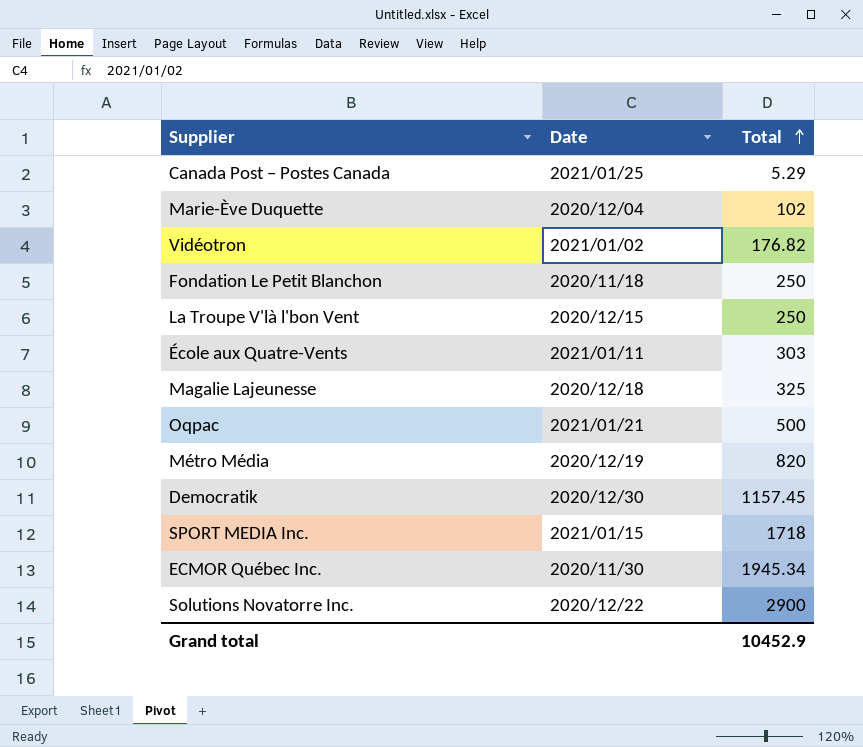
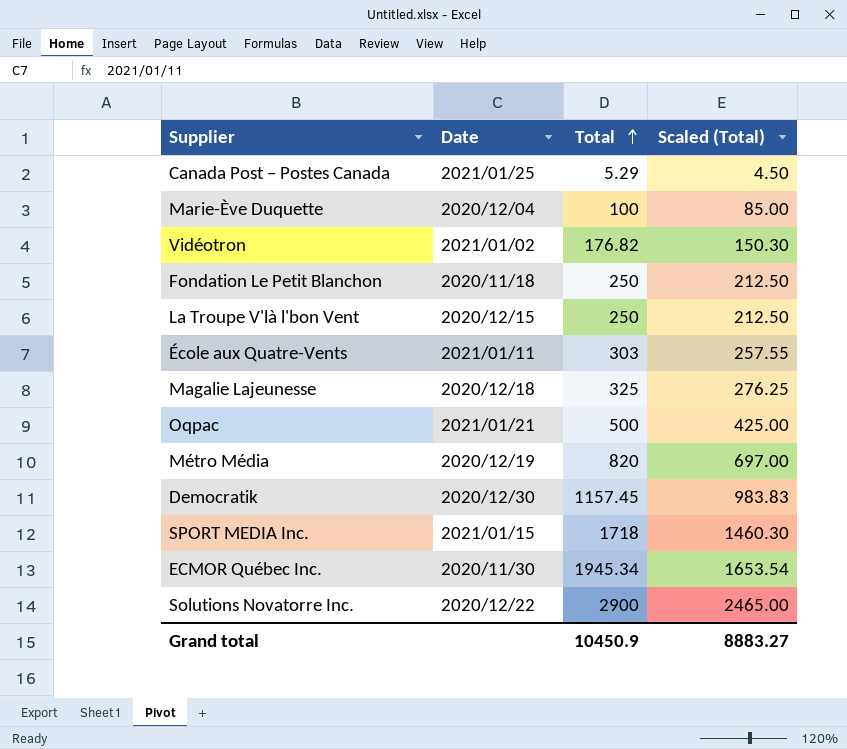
column Scaled (Total) | formula: none -> [Total] * 0.85
Marie-Ève Duquette | Total: 102 -> 100
Grand total | Total: 10452.9 -> 10450.9

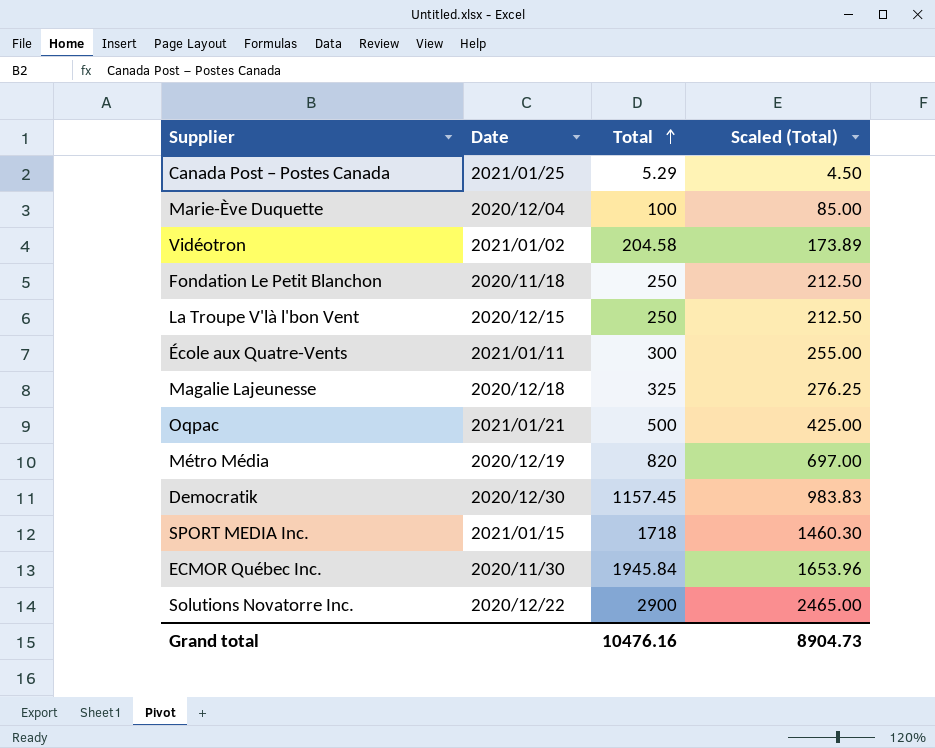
Vidéotron | Total: 176.82 -> 204.58
Vidéotron | Scaled (Total): 150.30 -> 173.89
École aux Quatre-Vents | Total: 303 -> 300
École aux Quatre-Vents | Scaled (Total): 257.55 -> 255.00
ECMOR Québec Inc. | Total: 1945.34 -> 1945.84
ECMOR Québec Inc. | Scaled (Total): 1653.54 -> 1653.96
Grand total | Total: 10450.9 -> 10476.16
Grand total | Scaled (Total): 8883.27 -> 8904.73

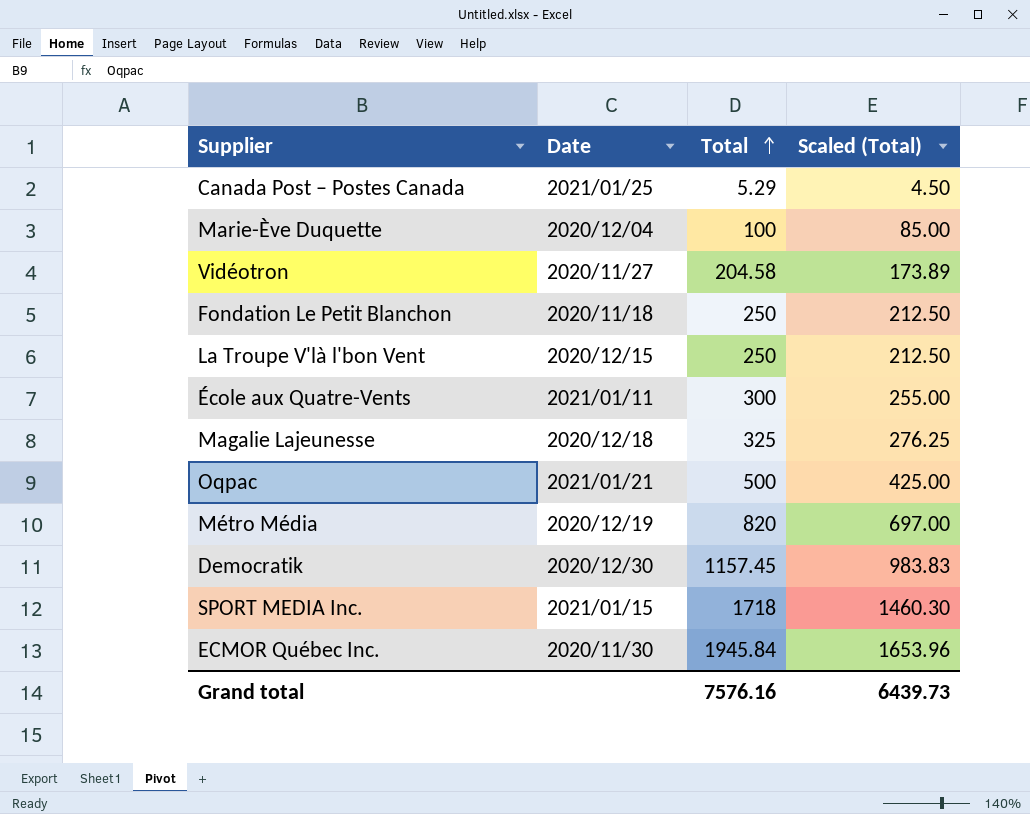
row Solutions Novatorre Inc.: 2020/12/22 | 2900 | 2465.00 -> none
Vidéotron | Date: 2021/01/02 -> 2020/11/27
Grand total | Total: 10476.16 -> 7576.16
Grand total | Scaled (Total): 8904.73 -> 6439.73

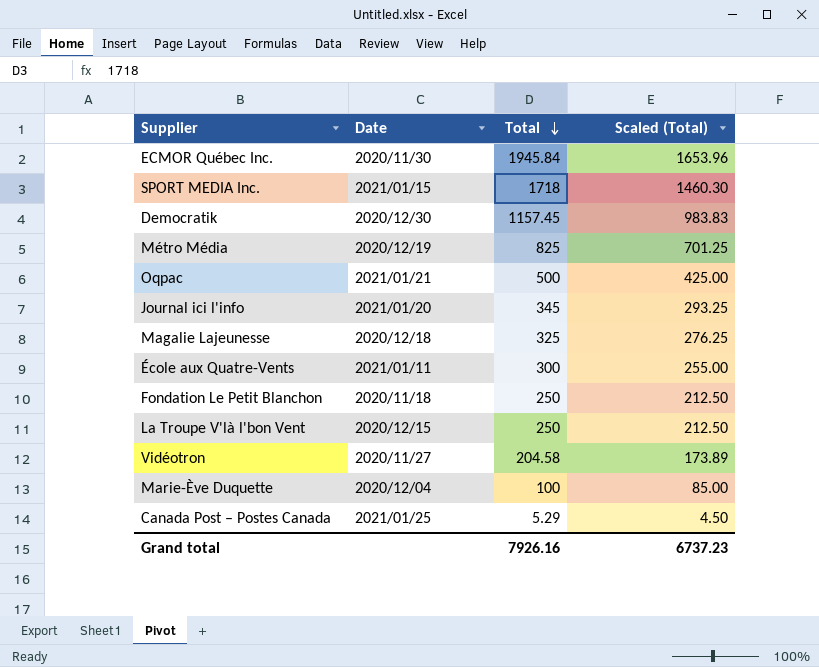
row order: Total ascending -> Total descending
Métro Média | Total: 820 -> 825
Métro Média | Scaled (Total): 697.00 -> 701.25
row Journal ici l'info: none -> 2021/01/20 | 345 | 293.25
Grand total | Total: 7576.16 -> 7926.16
Grand total | Scaled (Total): 6439.73 -> 6737.23

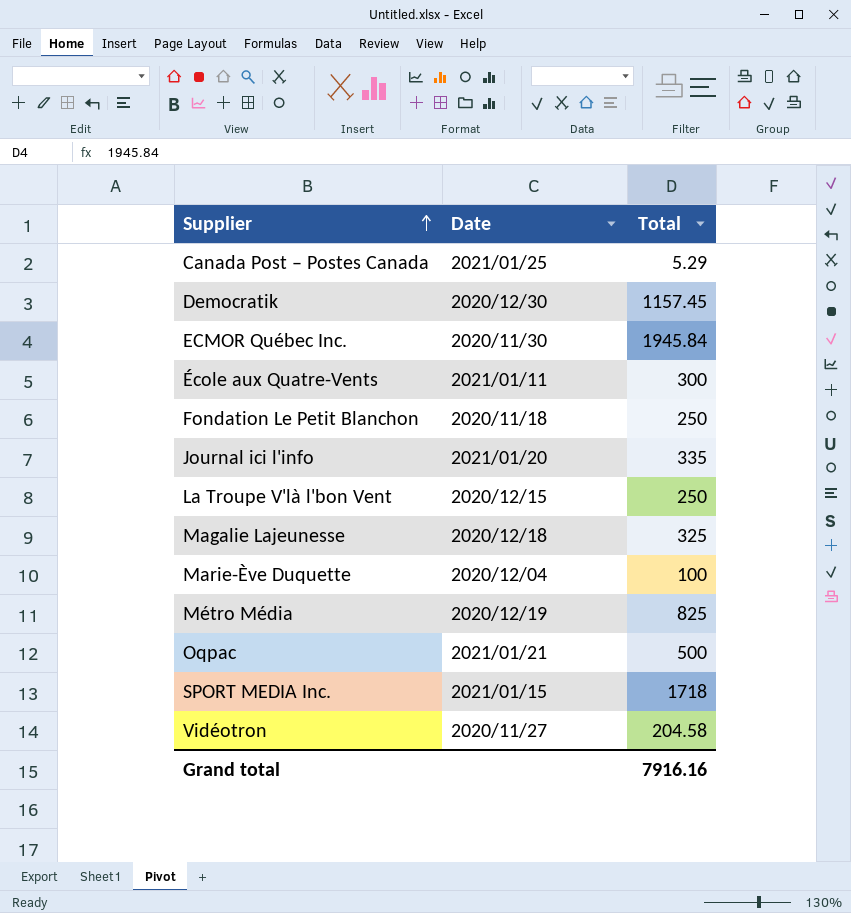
row order: Total descending -> Supplier ascending
column Scaled (Total) | formula: [Total] * 0.85 -> none
Journal ici l'info | Total: 345 -> 335
Grand total | Total: 7926.16 -> 7916.16

